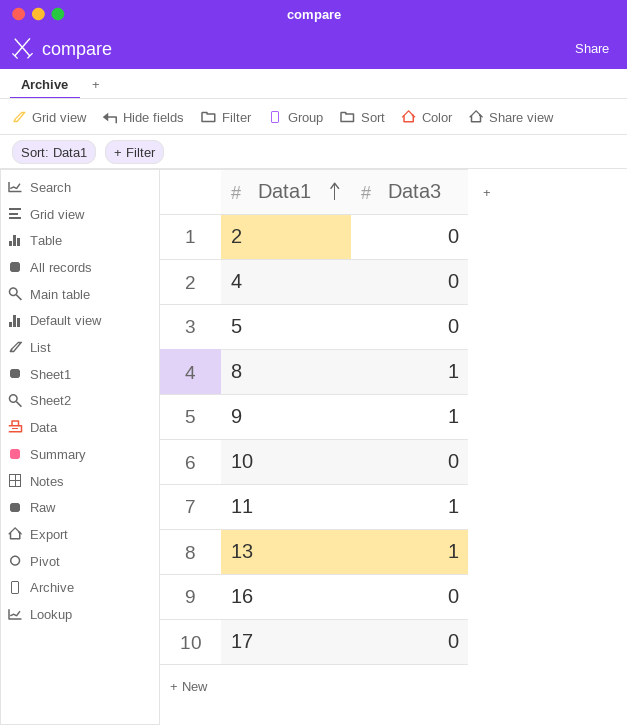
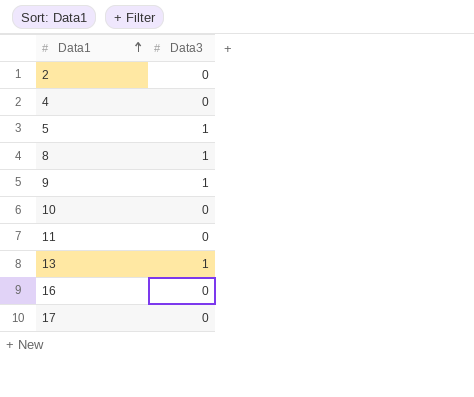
5 | Data3: 0 -> 1
11 | Data3: 1 -> 0

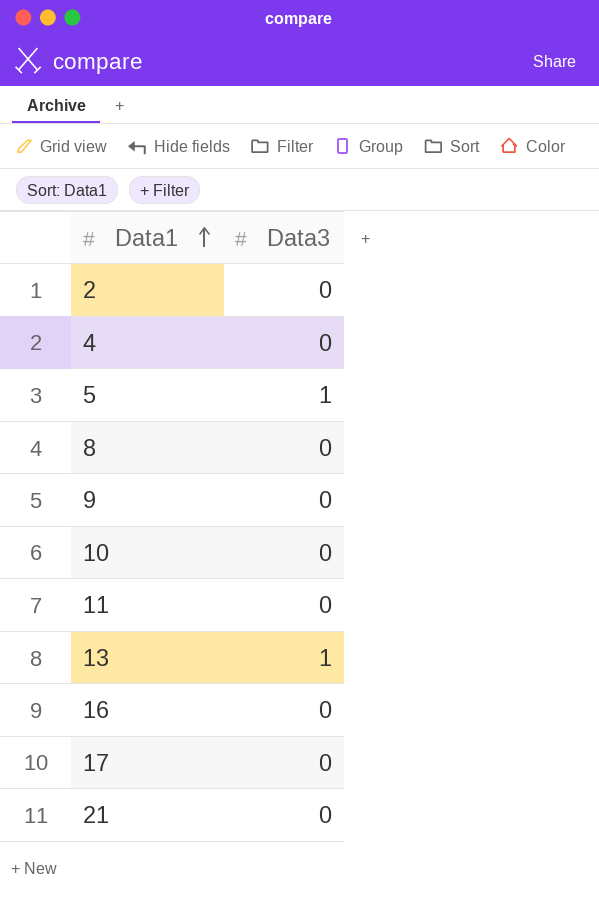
8 | Data3: 1 -> 0
9 | Data3: 1 -> 0
row 21: none -> 0

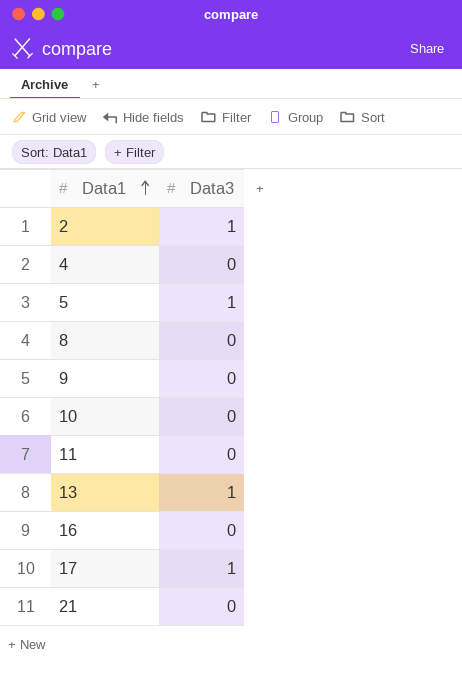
2 | Data3: 0 -> 1
17 | Data3: 0 -> 1

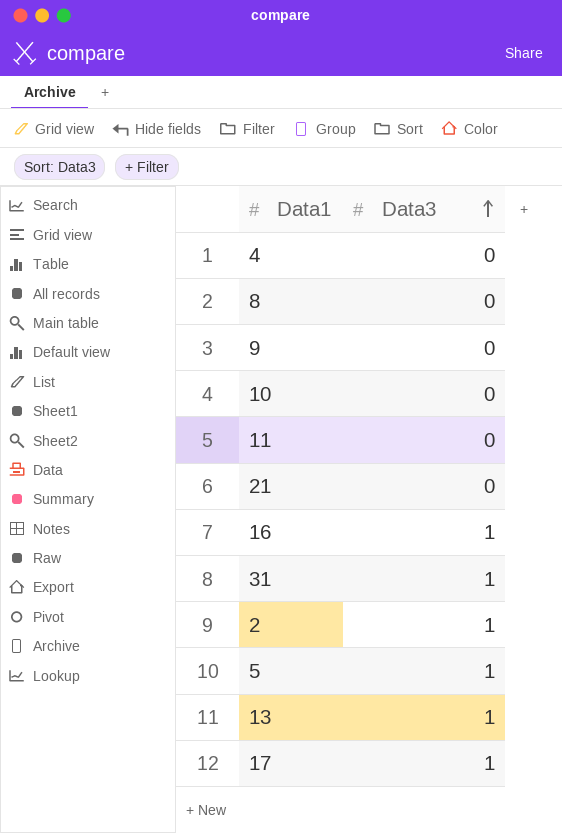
row order: Data1 ascending -> Data3 ascending
16 | Data3: 0 -> 1
row 31: none -> 1

